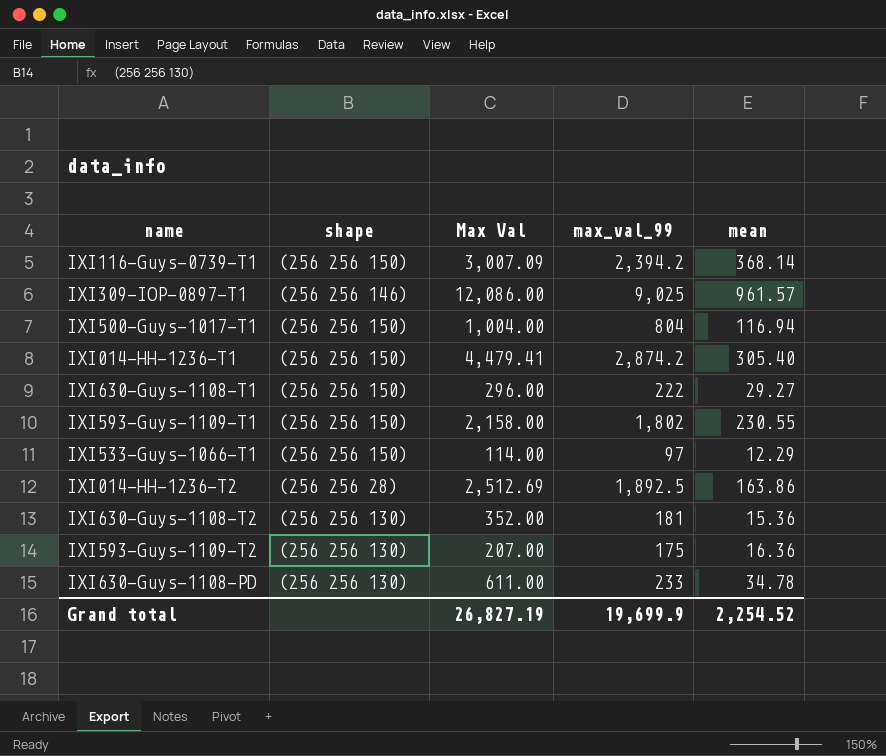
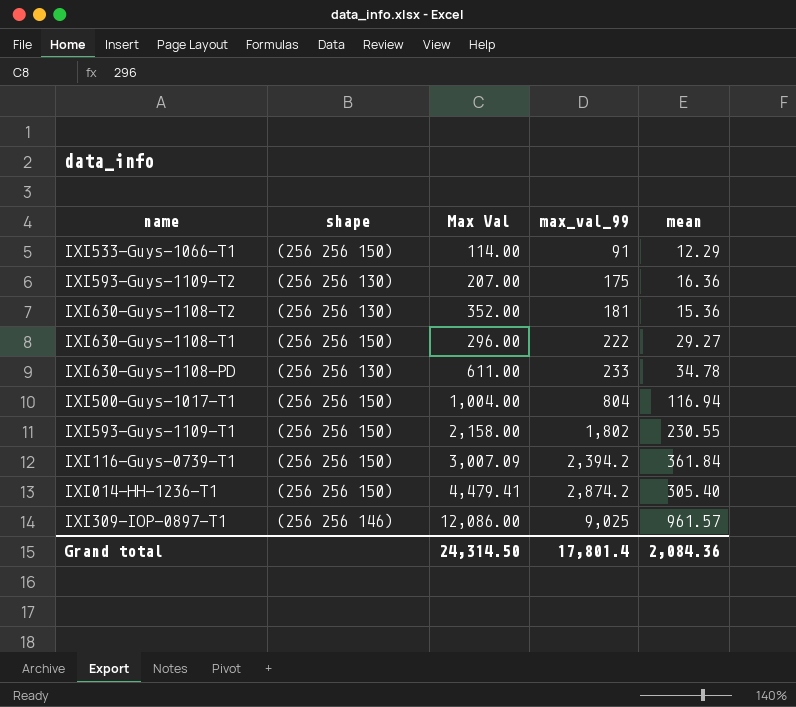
row order: none -> max_val_99 ascending
row IXI014-HH-1236-T2: (256 256 28) | 2,512.69 | 1,892.5 | 163.86 -> none
IXI533-Guys-1066-T1 | max_val_99: 97 -> 91
IXI116-Guys-0739-T1 | mean: 368.14 -> 361.84
Grand total | Max Val: 26,827.19 -> 24,314.50
Grand total | max_val_99: 19,699.9 -> 17,801.4
Grand total | mean: 2,254.52 -> 2,084.36

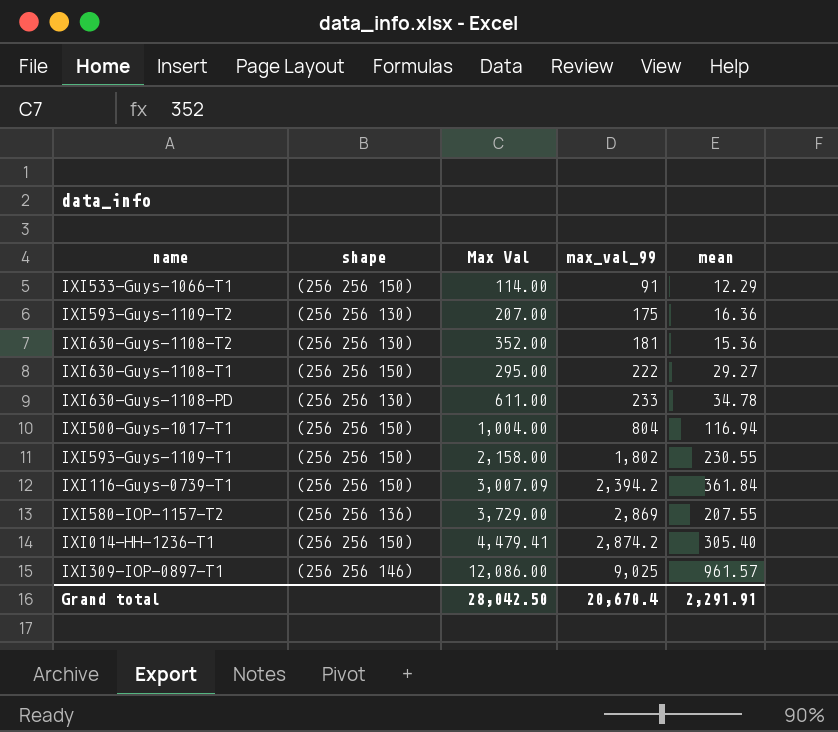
IXI630-Guys-1108-T1 | Max Val: 296.00 -> 295.00
row IXI580-IOP-1157-T2: none -> (256 256 136) | 3,729.00 | 2,869 | 207.55
Grand total | Max Val: 24,314.50 -> 28,042.50
Grand total | max_val_99: 17,801.4 -> 20,670.4
Grand total | mean: 2,084.36 -> 2,291.91

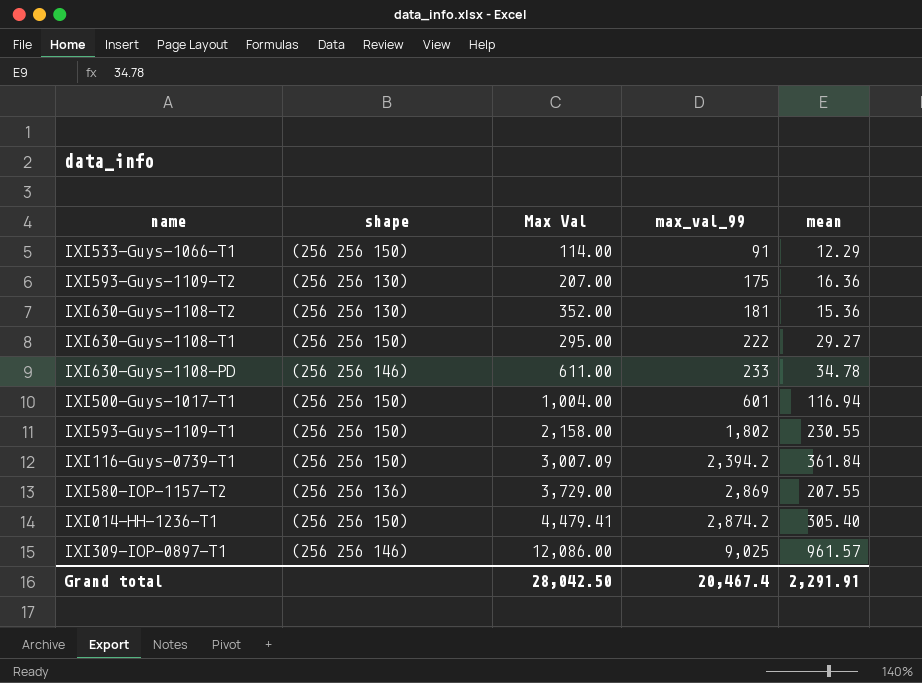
IXI630-Guys-1108-PD | shape: (256 256 130) -> (256 256 146)
IXI500-Guys-1017-T1 | max_val_99: 804 -> 601
Grand total | max_val_99: 20,670.4 -> 20,467.4

